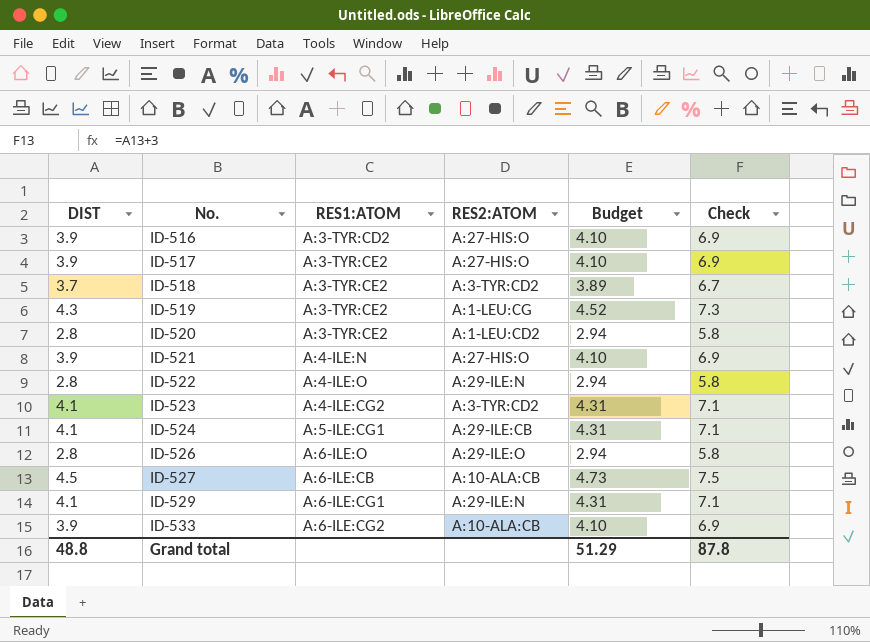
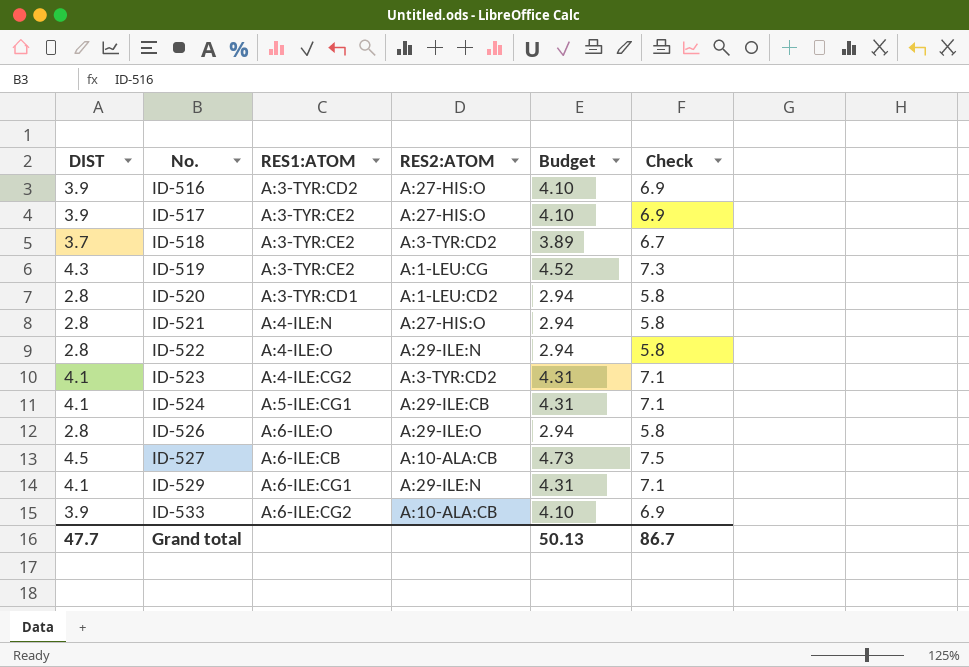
ID-520 | RES1:ATOM: A:3-TYR:CE2 -> A:3-TYR:CD1
ID-521 | DIST: 3.9 -> 2.8
ID-521 | Budget: 4.10 -> 2.94
ID-521 | Check: 6.9 -> 5.8
Grand total | DIST: 48.8 -> 47.7
Grand total | Budget: 51.29 -> 50.13
Grand total | Check: 87.8 -> 86.7

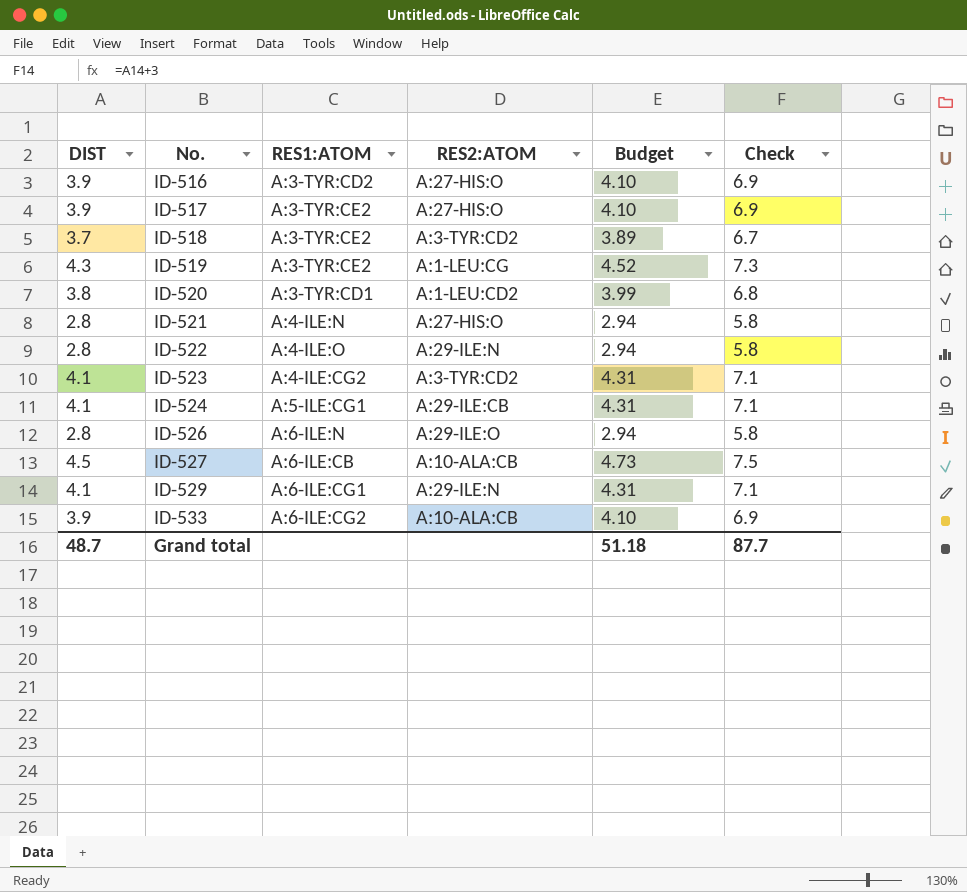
ID-520 | DIST: 2.8 -> 3.8
ID-520 | Budget: 2.94 -> 3.99
ID-520 | Check: 5.8 -> 6.8
ID-526 | RES1:ATOM: A:6-ILE:O -> A:6-ILE:N
Grand total | DIST: 47.7 -> 48.7
Grand total | Budget: 50.13 -> 51.18
Grand total | Check: 86.7 -> 87.7

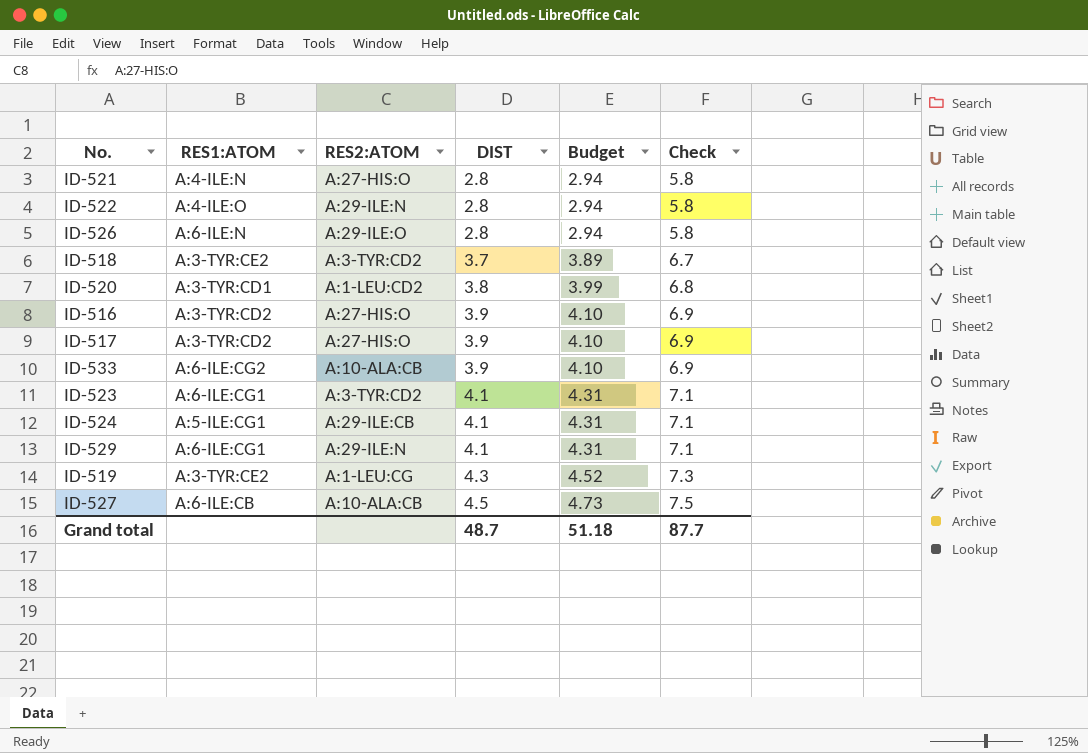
row order: No. ascending -> DIST ascending
column DIST | position: 1 -> 4
ID-517 | RES1:ATOM: A:3-TYR:CE2 -> A:3-TYR:CD2
ID-523 | RES1:ATOM: A:4-ILE:CG2 -> A:6-ILE:CG1

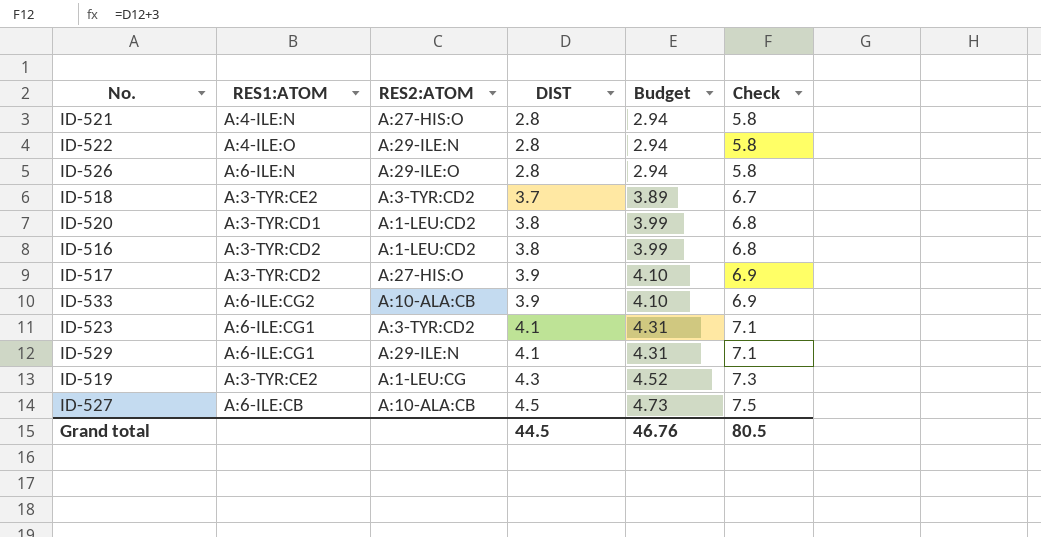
row ID-524: A:5-ILE:CG1 | A:29-ILE:CB | 4.1 | 4.31 | 7.1 -> none
ID-516 | RES2:ATOM: A:27-HIS:O -> A:1-LEU:CD2
ID-516 | DIST: 3.9 -> 3.8
ID-516 | Budget: 4.10 -> 3.99
ID-516 | Check: 6.9 -> 6.8
Grand total | DIST: 48.7 -> 44.5
Grand total | Budget: 51.18 -> 46.76
Grand total | Check: 87.7 -> 80.5

